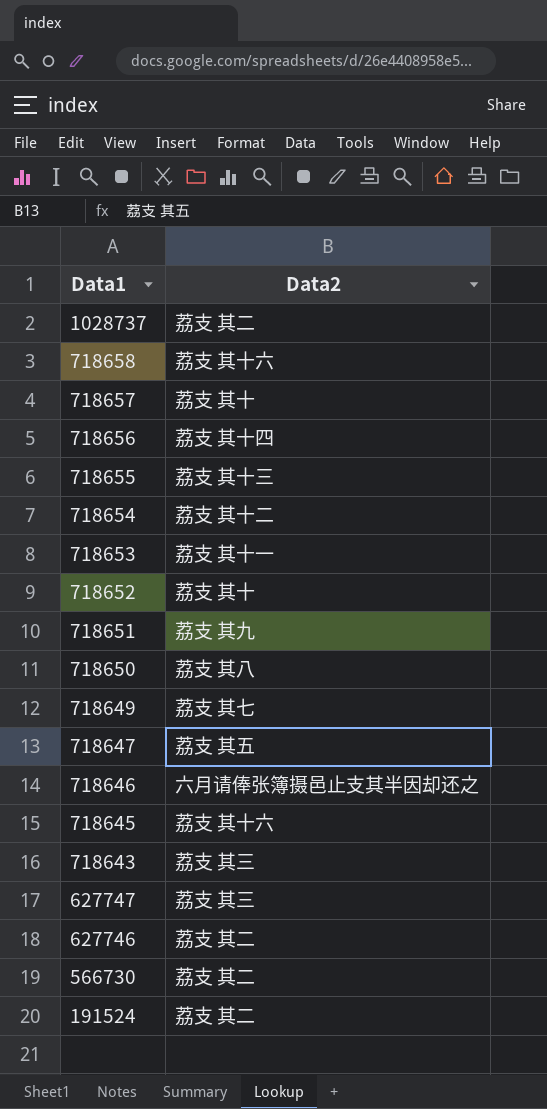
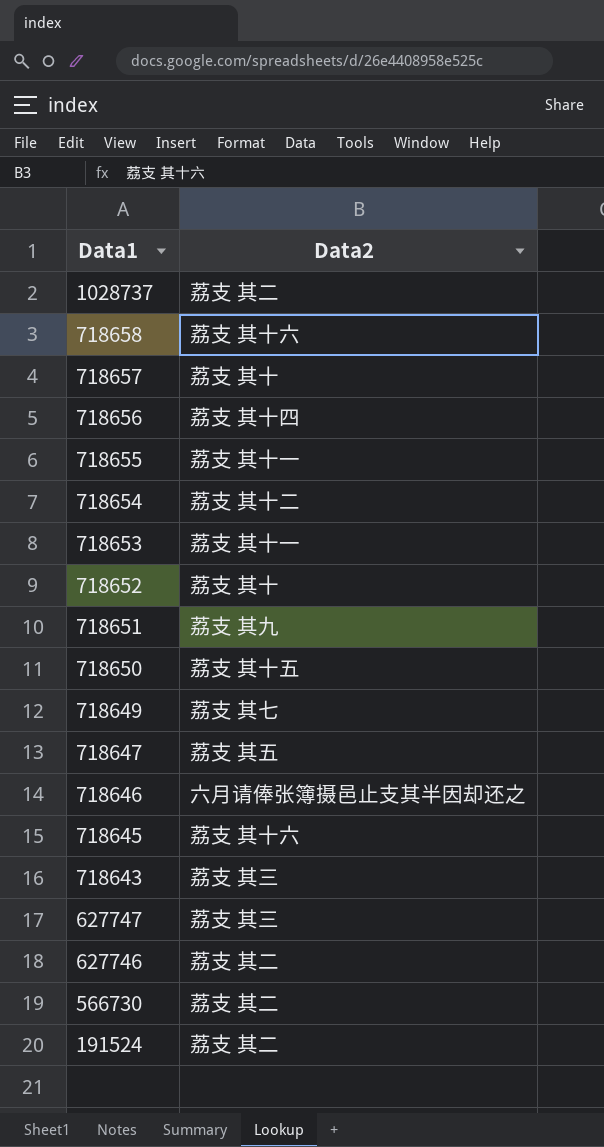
718655 | Data2: 荔支 其十三 -> 荔支 其十一
718650 | Data2: 荔支 其八 -> 荔支 其十五

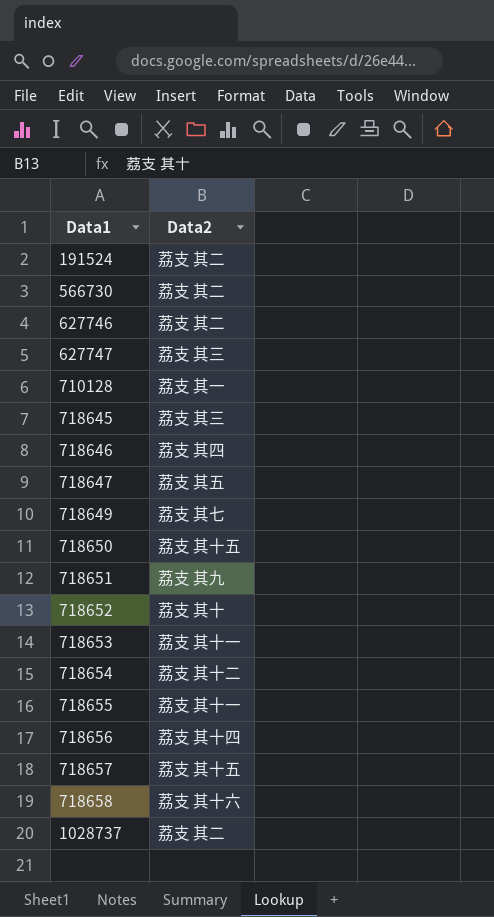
row order: Data1 descending -> Data1 ascending
row 718643: 荔支 其三 -> none
row 710128: none -> 荔支 其一
718645 | Data2: 荔支 其十六 -> 荔支 其三
718646 | Data2: 六月请俸张簿摄邑止支其半因却还之 -> 荔支 其四
718657 | Data2: 荔支 其十 -> 荔支 其十五

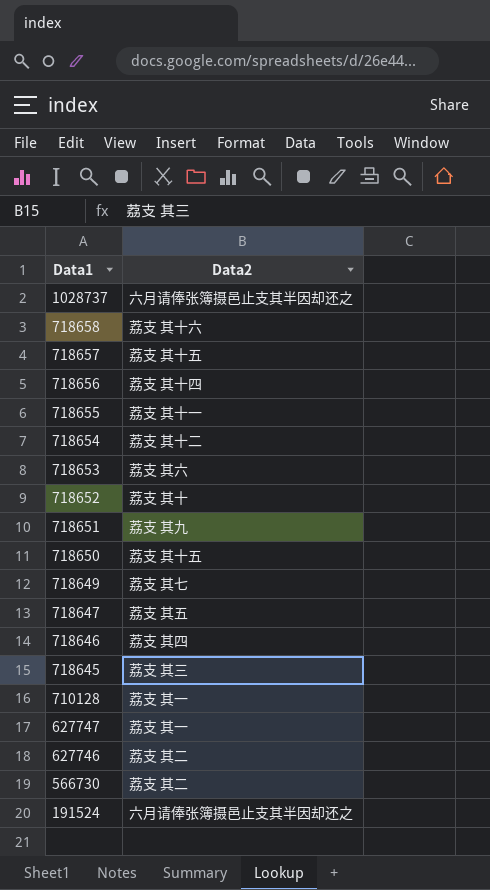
row order: Data1 ascending -> Data1 descending
1028737 | Data2: 荔支 其二 -> 六月请俸张簿摄邑止支其半因却还之
718653 | Data2: 荔支 其十一 -> 荔支 其六
627747 | Data2: 荔支 其三 -> 荔支 其一
191524 | Data2: 荔支 其二 -> 六月请俸张簿摄邑止支其半因却还之

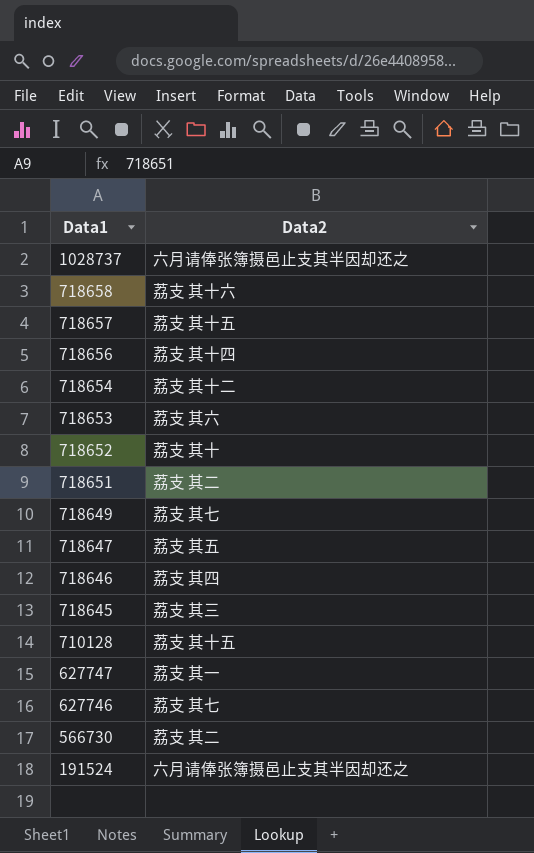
row 718655: 荔支 其十一 -> none
row 718650: 荔支 其十五 -> none
718651 | Data2: 荔支 其九 -> 荔支 其二
710128 | Data2: 荔支 其一 -> 荔支 其十五
627746 | Data2: 荔支 其二 -> 荔支 其七

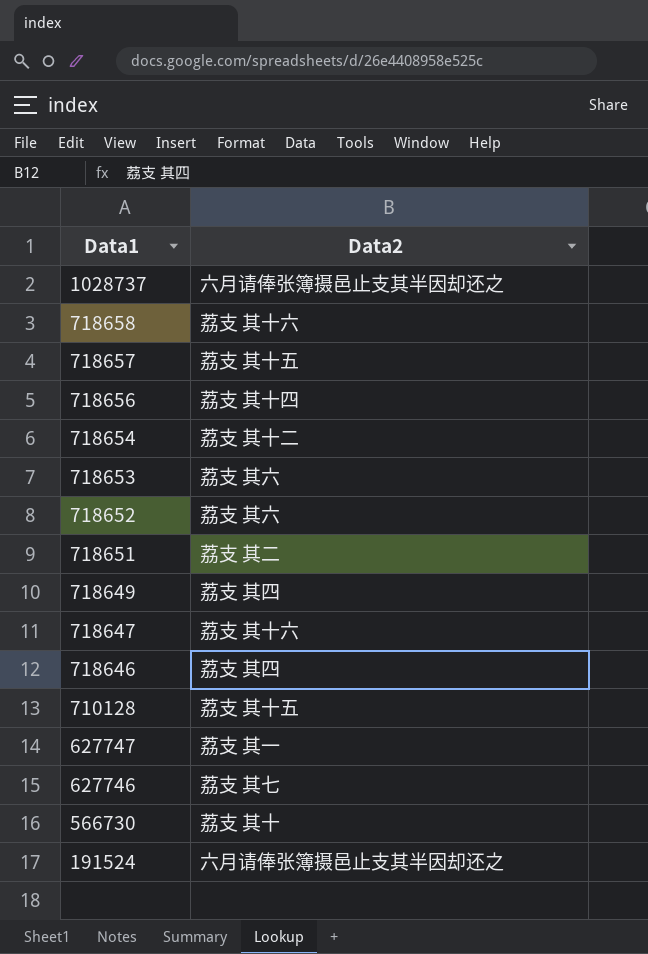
row 718645: 荔支 其三 -> none
718652 | Data2: 荔支 其十 -> 荔支 其六
718649 | Data2: 荔支 其七 -> 荔支 其四
718647 | Data2: 荔支 其五 -> 荔支 其十六
566730 | Data2: 荔支 其二 -> 荔支 其十

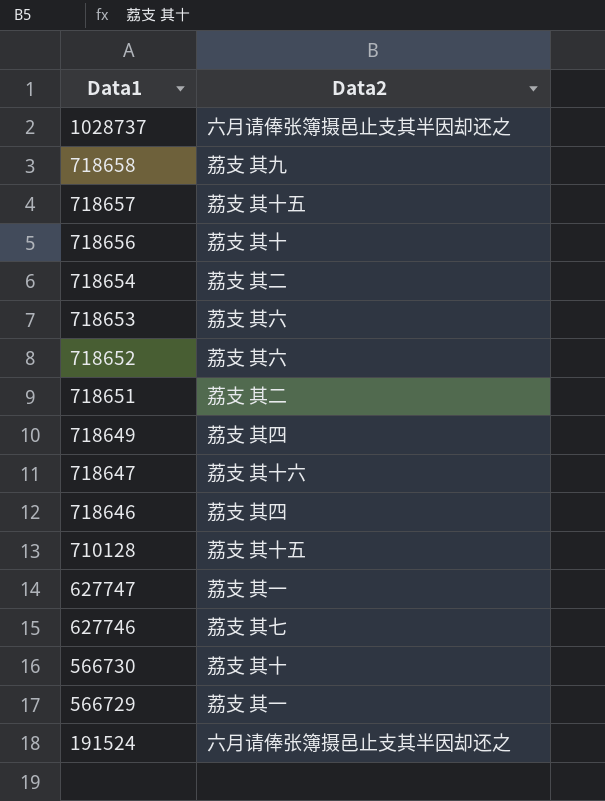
718658 | Data2: 荔支 其十六 -> 荔支 其九
718656 | Data2: 荔支 其十四 -> 荔支 其十
718654 | Data2: 荔支 其十二 -> 荔支 其二
row 566729: none -> 荔支 其一

